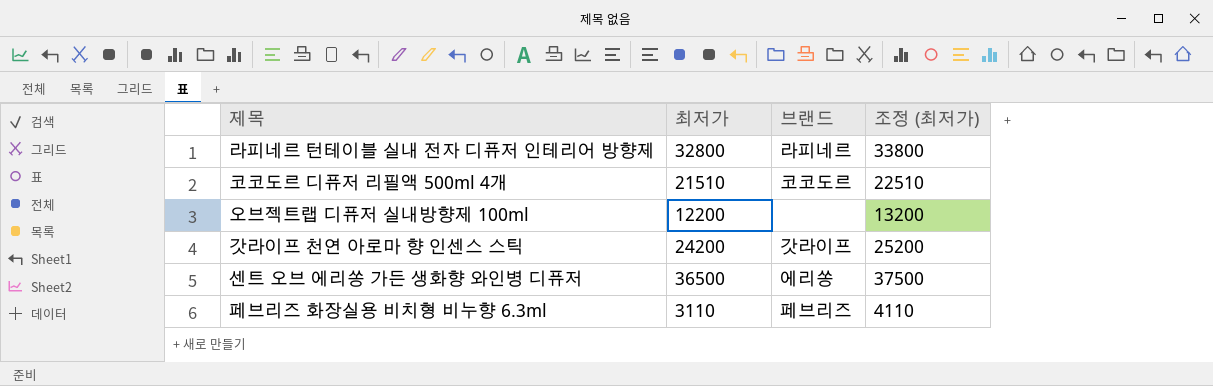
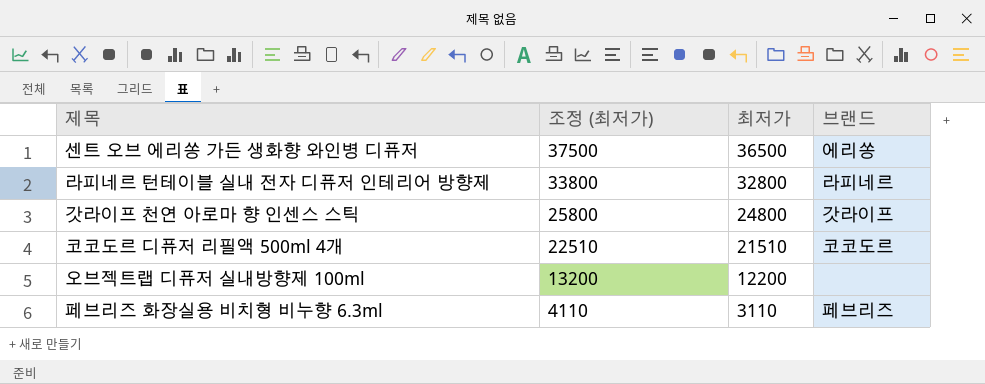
row order: none -> 조정 (최저가) descending
column 조정 (최저가) | position: 4 -> 2
갓라이프 천연 아로마 향 인센스 스틱 | 조정 (최저가): 25200 -> 25800
갓라이프 천연 아로마 향 인센스 스틱 | 최저가: 24200 -> 24800

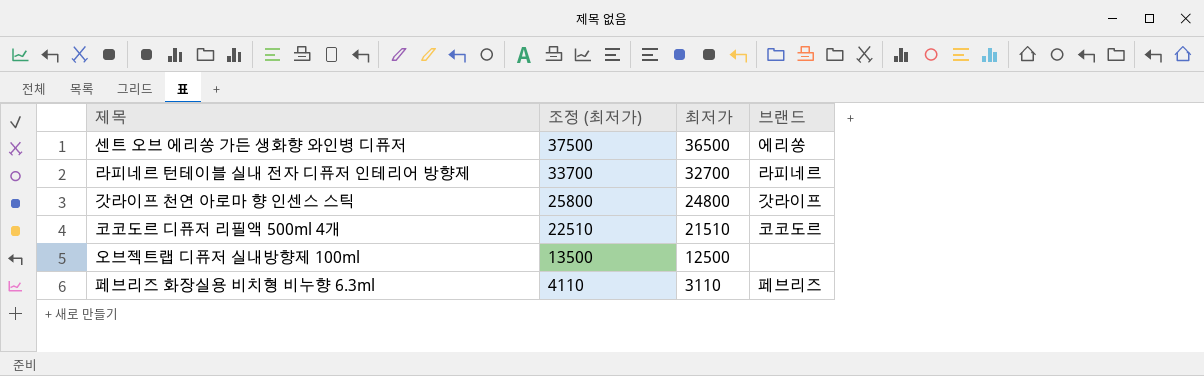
라피네르 턴테이블 실내 전자 디퓨저 인테리어 방향제 | 조정 (최저가): 33800 -> 33700
라피네르 턴테이블 실내 전자 디퓨저 인테리어 방향제 | 최저가: 32800 -> 32700
오브젝트랩 디퓨저 실내방향제 100ml | 조정 (최저가): 13200 -> 13500
오브젝트랩 디퓨저 실내방향제 100ml | 최저가: 12200 -> 12500

